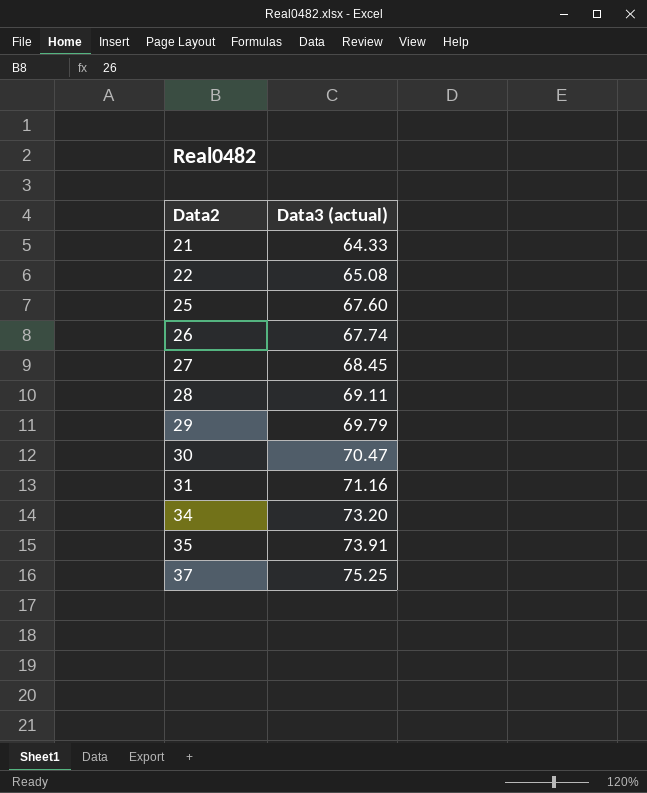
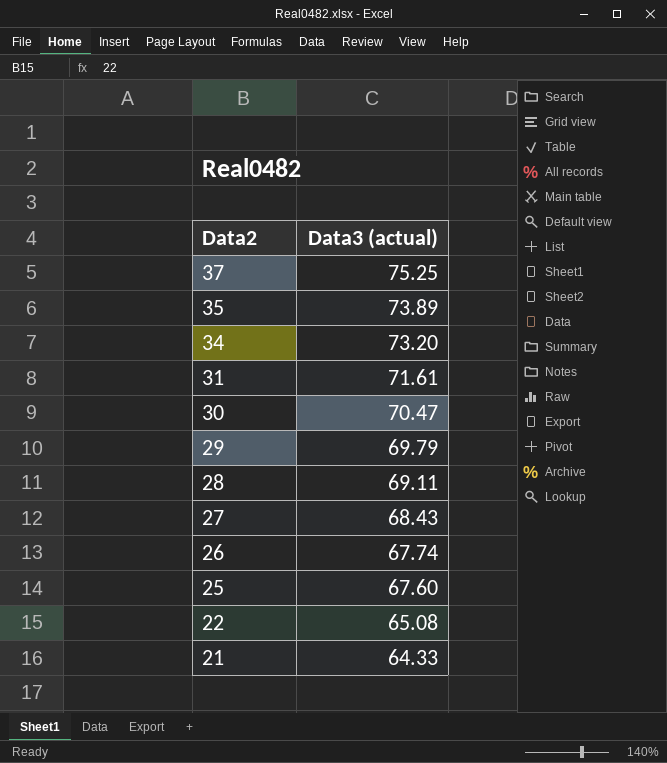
row order: Data2 ascending -> Data2 descending
35 | Data3 (actual): 73.91 -> 73.89
31 | Data3 (actual): 71.16 -> 71.61
27 | Data3 (actual): 68.45 -> 68.43

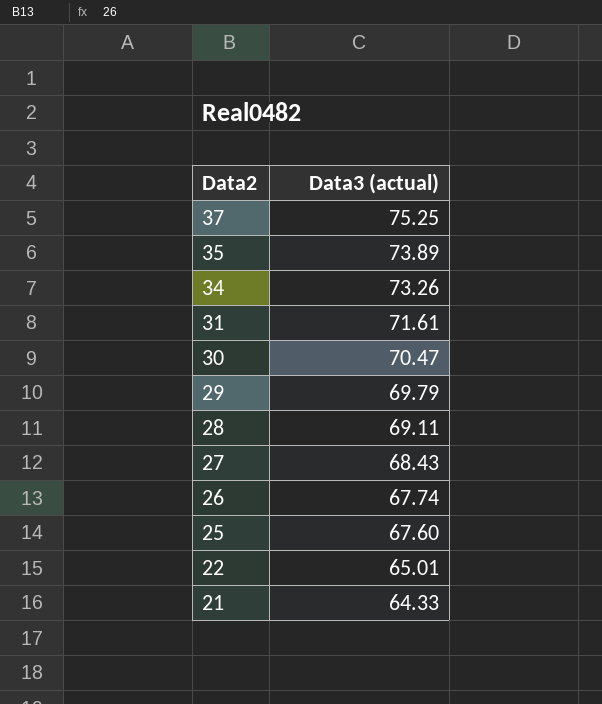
34 | Data3 (actual): 73.20 -> 73.26
22 | Data3 (actual): 65.08 -> 65.01

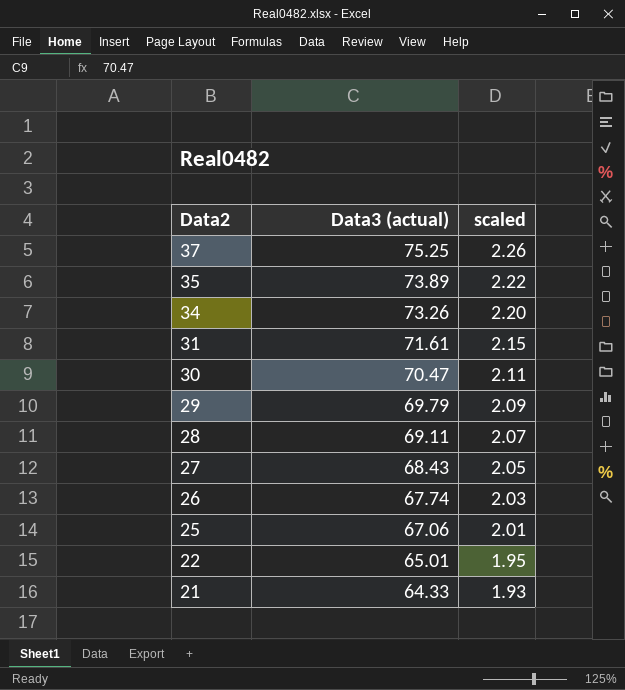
column scaled | formula: none -> [Data3 (actual)] * 0.03
25 | Data3 (actual): 67.60 -> 67.06

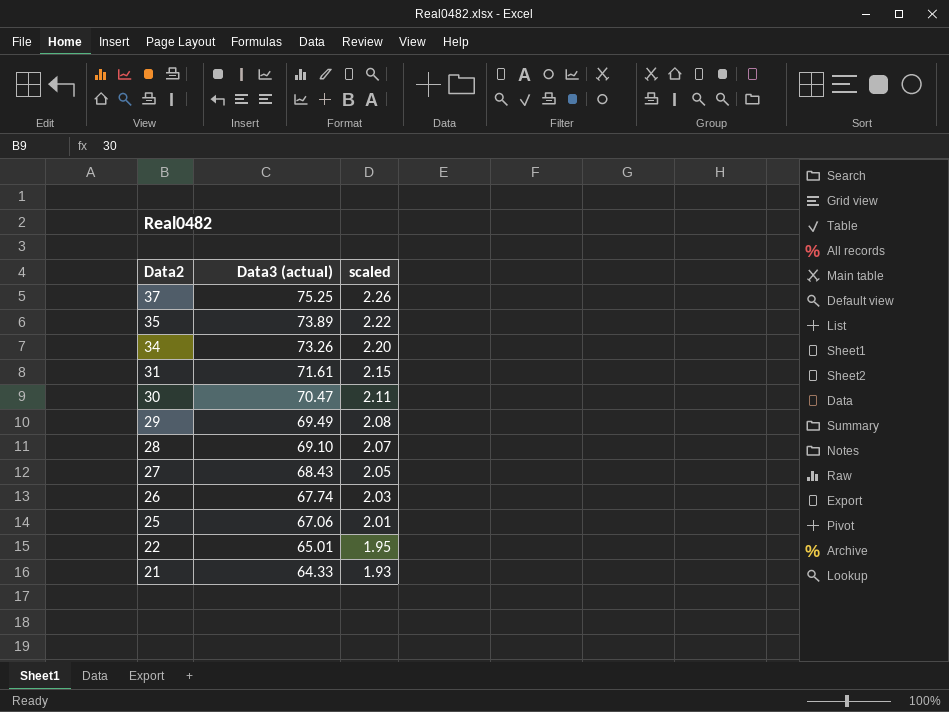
29 | Data3 (actual): 69.79 -> 69.49
29 | scaled: 2.09 -> 2.08
28 | Data3 (actual): 69.11 -> 69.10

